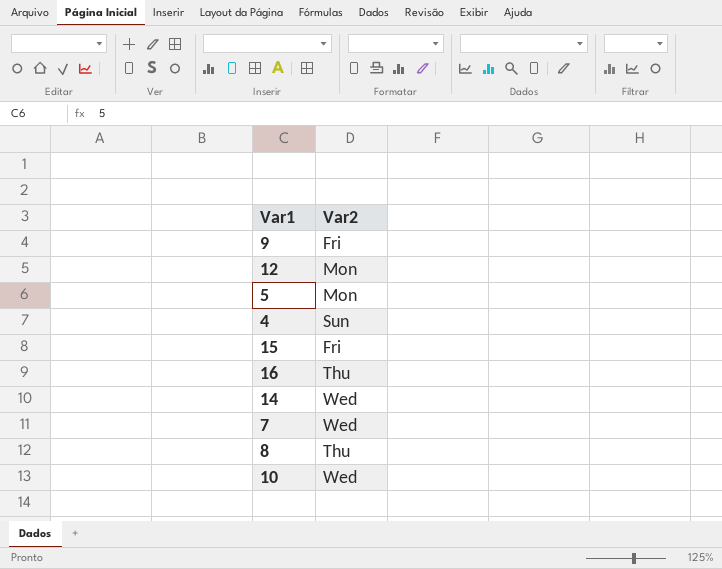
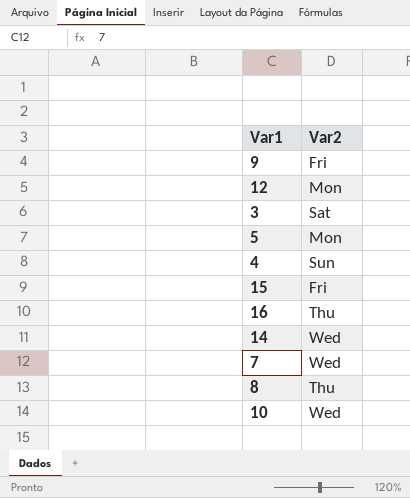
row 3: none -> Sat

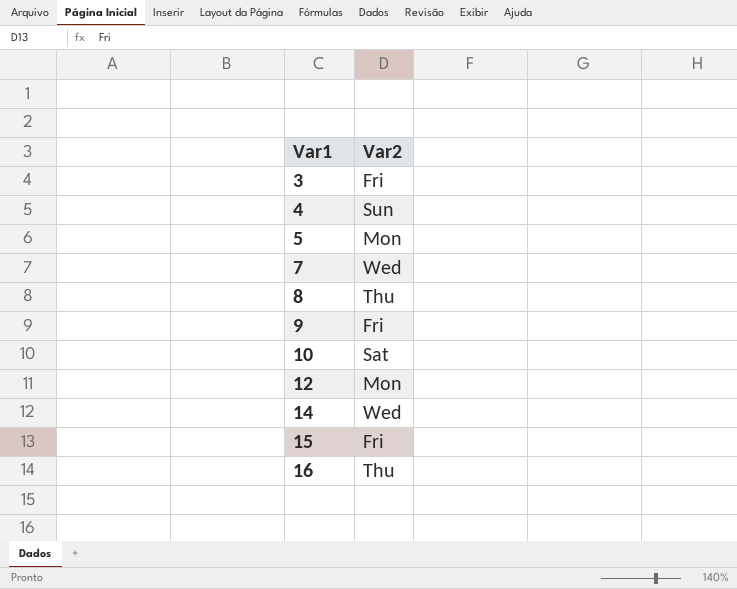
row order: none -> Var1 ascending
3 | Var2: Sat -> Fri
10 | Var2: Wed -> Sat

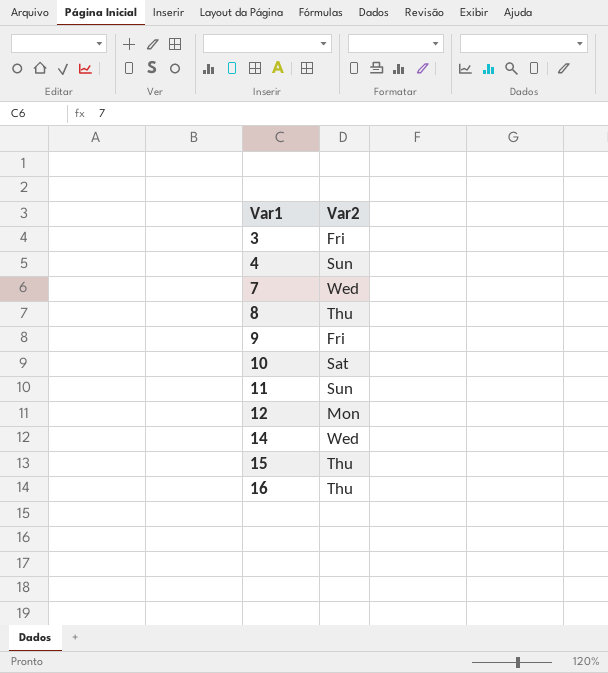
row 5: Mon -> none
row 11: none -> Sun
15 | Var2: Fri -> Thu

